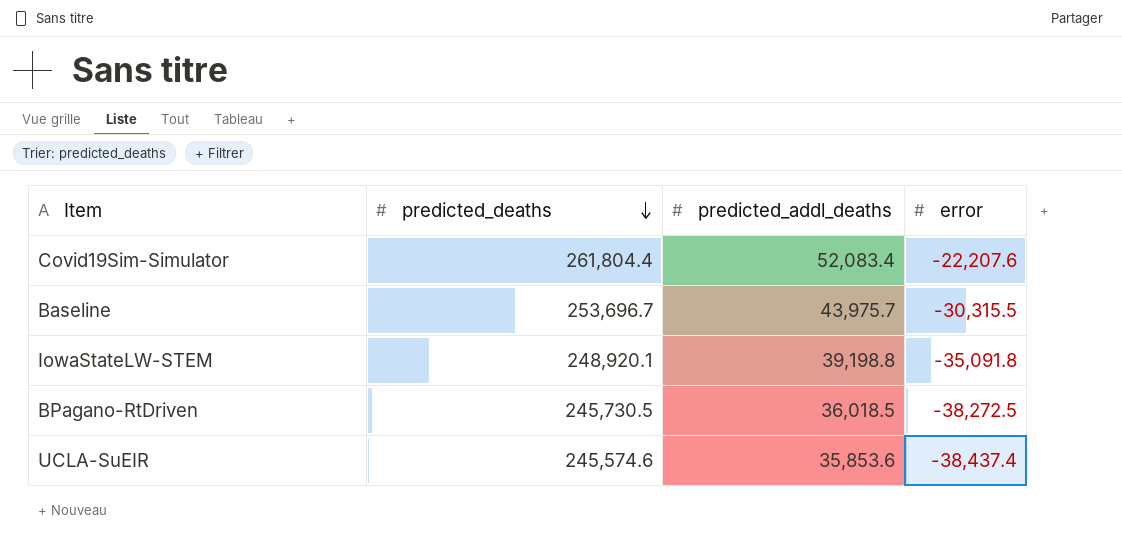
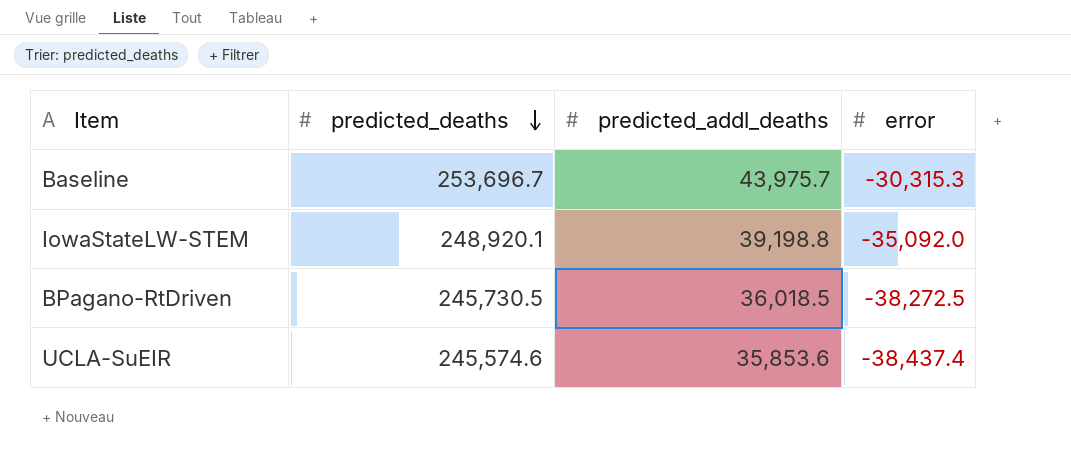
row Covid19Sim-Simulator: 261,804.4 | 52,083.4 | -22,207.6 -> none
Baseline | error: -30,315.5 -> -30,315.3
IowaStateLW-STEM | error: -35,091.8 -> -35,092.0

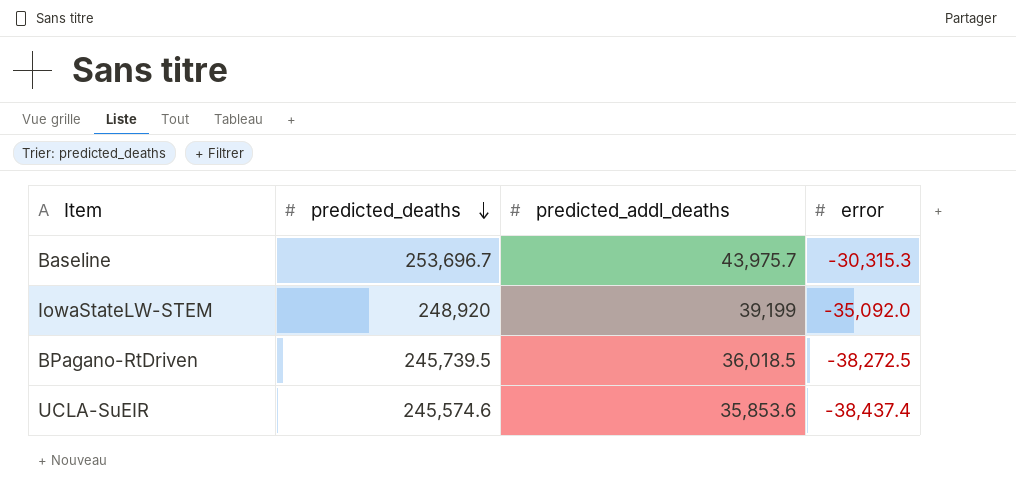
IowaStateLW-STEM | predicted_deaths: 248,920.1 -> 248,920
IowaStateLW-STEM | predicted_addl_deaths: 39,198.8 -> 39,199
BPagano-RtDriven | predicted_deaths: 245,730.5 -> 245,739.5

